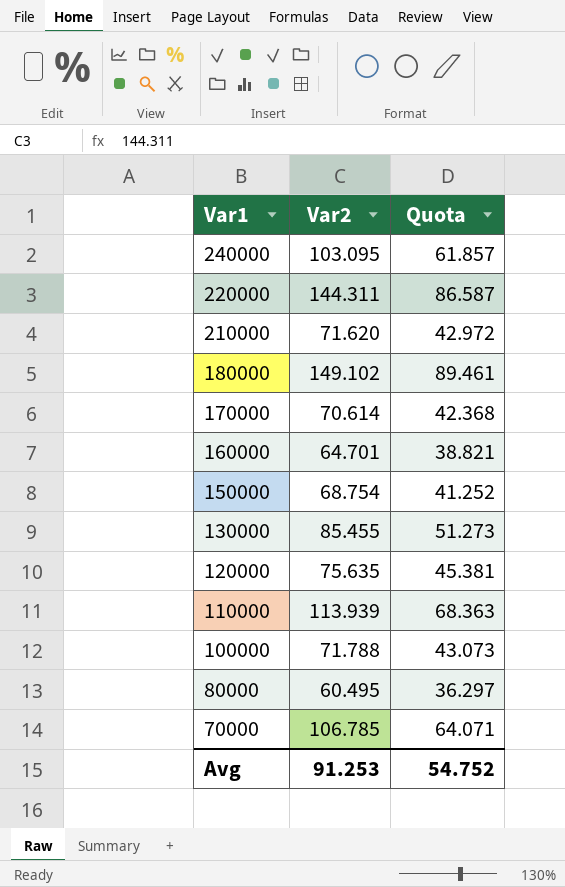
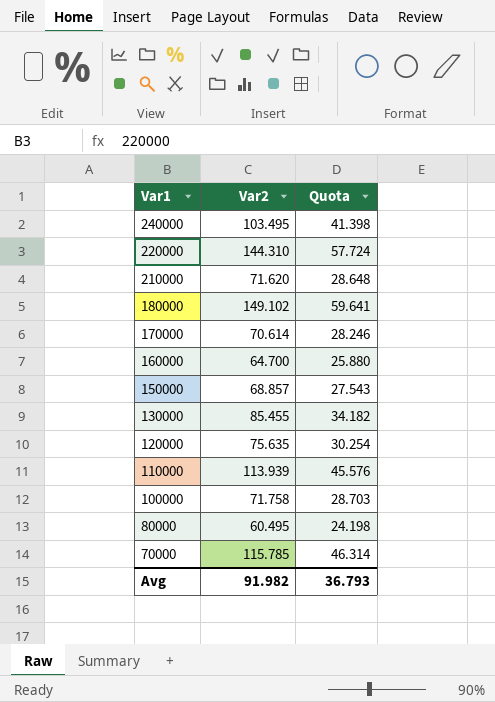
column Quota | formula: [Var2] * 0.6 -> [Var2] * 0.4
240000 | Var2: 103.095 -> 103.495
220000 | Var2: 144.311 -> 144.310
160000 | Var2: 64.701 -> 64.700
150000 | Var2: 68.754 -> 68.857
100000 | Var2: 71.788 -> 71.758
70000 | Var2: 106.785 -> 115.785
Avg | Var2: 91.253 -> 91.982
Avg | Quota: 54.752 -> 36.793

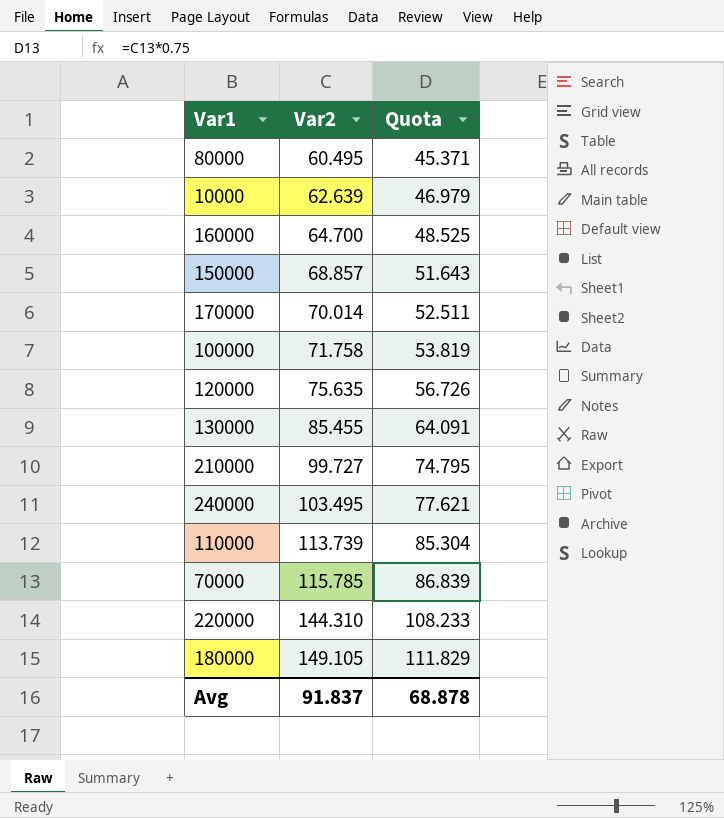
row order: Var1 descending -> Var2 ascending
column Quota | formula: [Var2] * 0.4 -> [Var2] * 0.75
row 10000: none -> 62.639 | 46.979
170000 | Var2: 70.614 -> 70.014
210000 | Var2: 71.620 -> 99.727
110000 | Var2: 113.939 -> 113.739
180000 | Var2: 149.102 -> 149.105
Avg | Var2: 91.982 -> 91.837
Avg | Quota: 36.793 -> 68.878

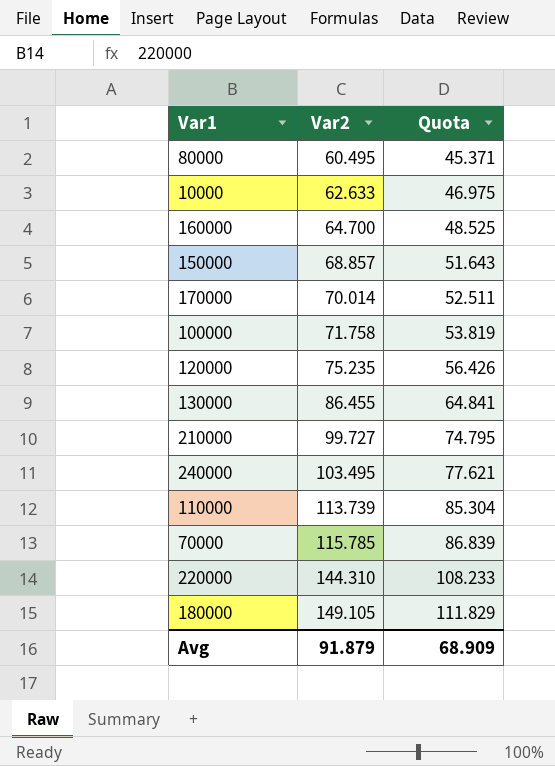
10000 | Var2: 62.639 -> 62.633
10000 | Quota: 46.979 -> 46.975
120000 | Var2: 75.635 -> 75.235
120000 | Quota: 56.726 -> 56.426
130000 | Var2: 85.455 -> 86.455
130000 | Quota: 64.091 -> 64.841
Avg | Var2: 91.837 -> 91.879
Avg | Quota: 68.878 -> 68.909

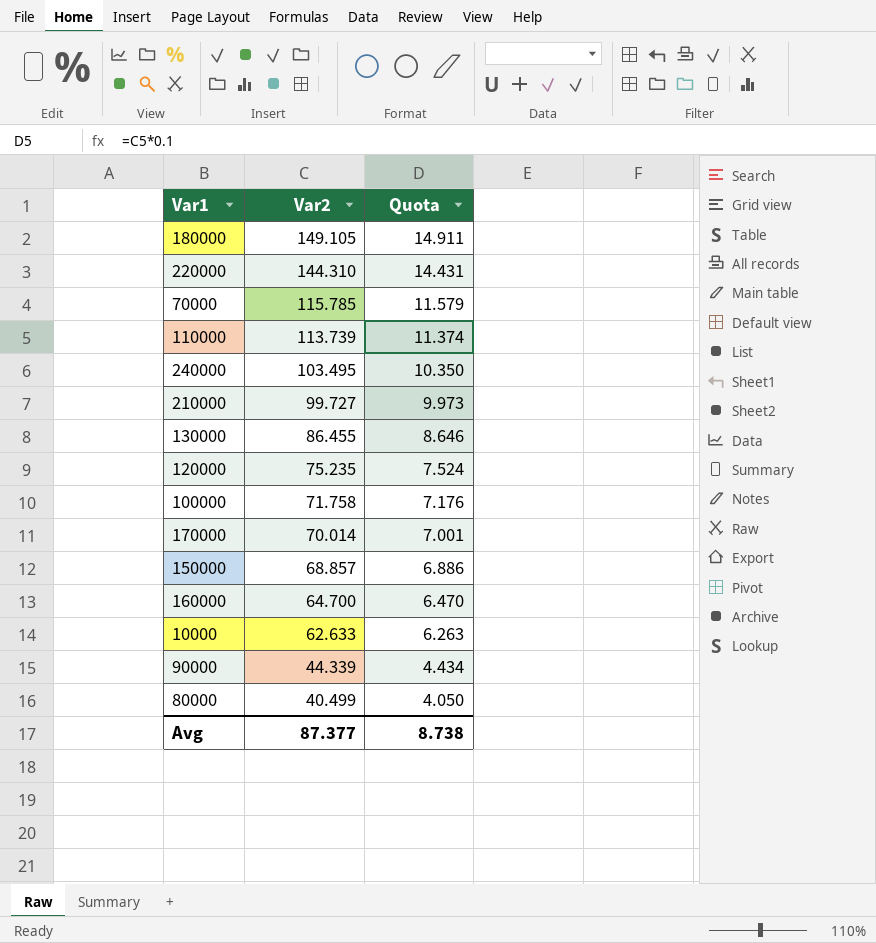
row order: Var2 ascending -> Var2 descending
column Quota | formula: [Var2] * 0.75 -> [Var2] * 0.1
row 90000: none -> 44.339 | 4.434
80000 | Var2: 60.495 -> 40.499
Avg | Var2: 91.879 -> 87.377
Avg | Quota: 68.909 -> 8.738

